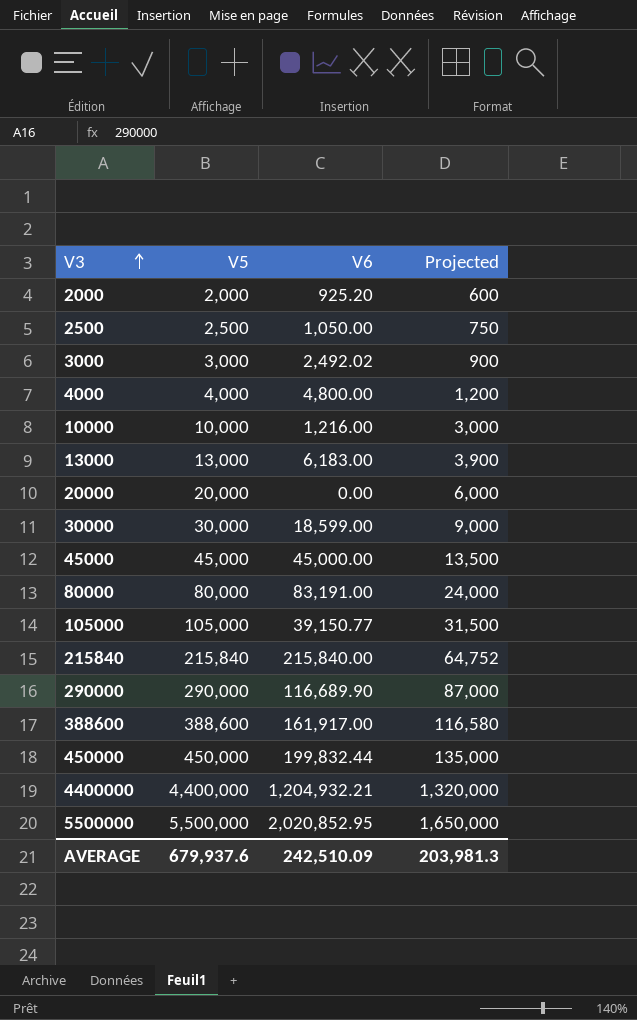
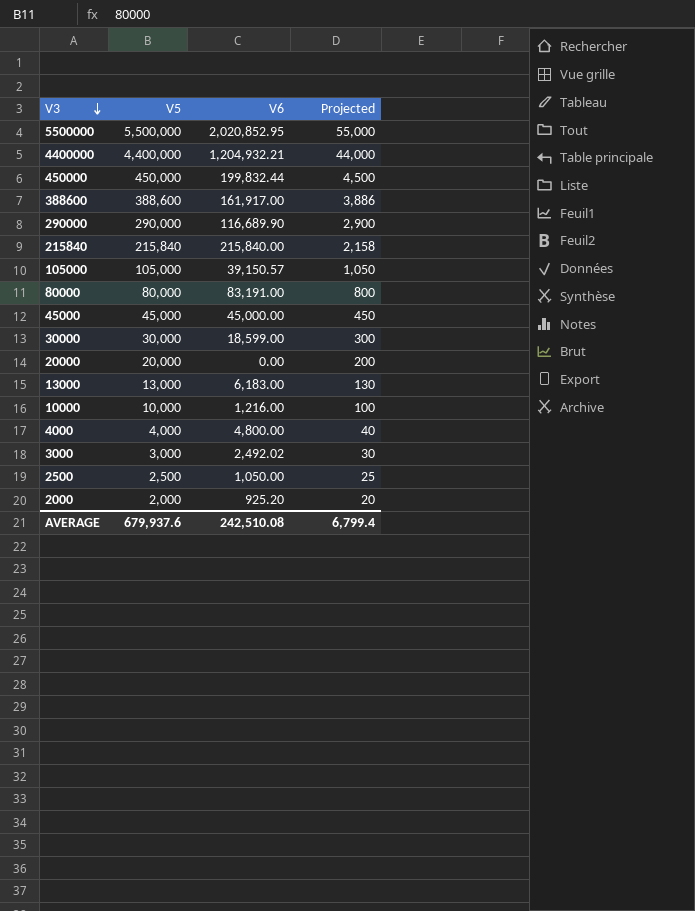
row order: V3 ascending -> V3 descending
column Projected | formula: [V5] * 0.3 -> [V5] * 0.01
105000 | V6: 39,150.77 -> 39,150.57
AVERAGE | V6: 242,510.09 -> 242,510.08
AVERAGE | Projected: 203,981.3 -> 6,799.4

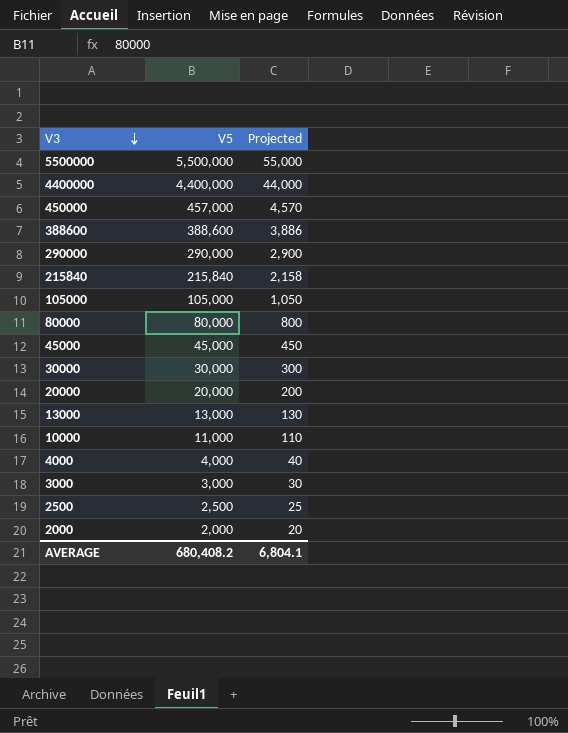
column V6 | position: 3 -> none
450000 | V5: 450,000 -> 457,000
450000 | Projected: 4,500 -> 4,570
10000 | V5: 10,000 -> 11,000
10000 | Projected: 100 -> 110
AVERAGE | V5: 679,937.6 -> 680,408.2
AVERAGE | Projected: 6,799.4 -> 6,804.1

